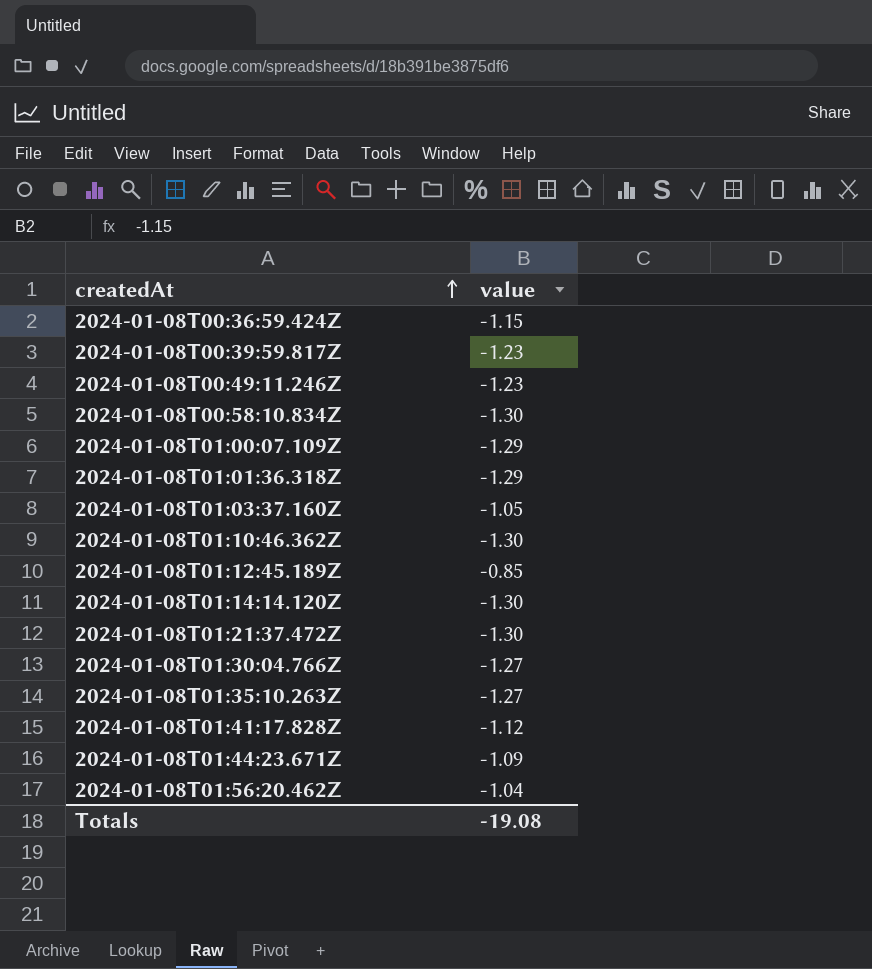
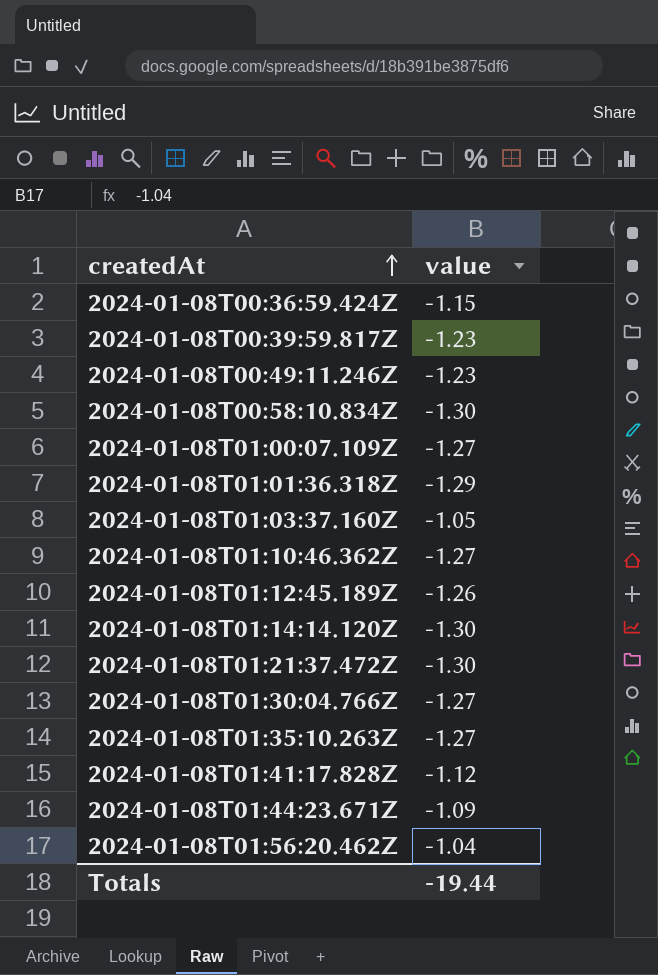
2024-01-08T01:00:07.109Z | value: -1.29 -> -1.27
2024-01-08T01:10:46.362Z | value: -1.30 -> -1.27
2024-01-08T01:12:45.189Z | value: -0.85 -> -1.26
Totals | value: -19.08 -> -19.44

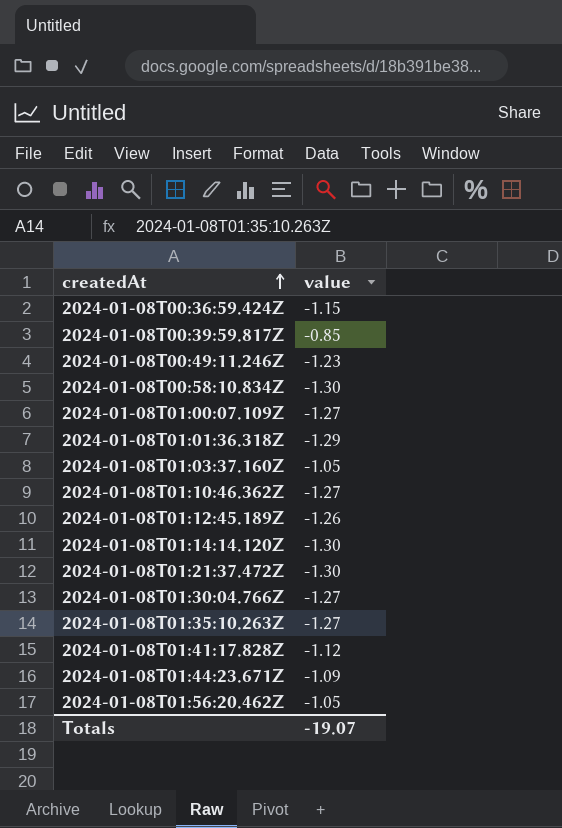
2024-01-08T00:39:59.817Z | value: -1.23 -> -0.85
2024-01-08T01:56:20.462Z | value: -1.04 -> -1.05
Totals | value: -19.44 -> -19.07

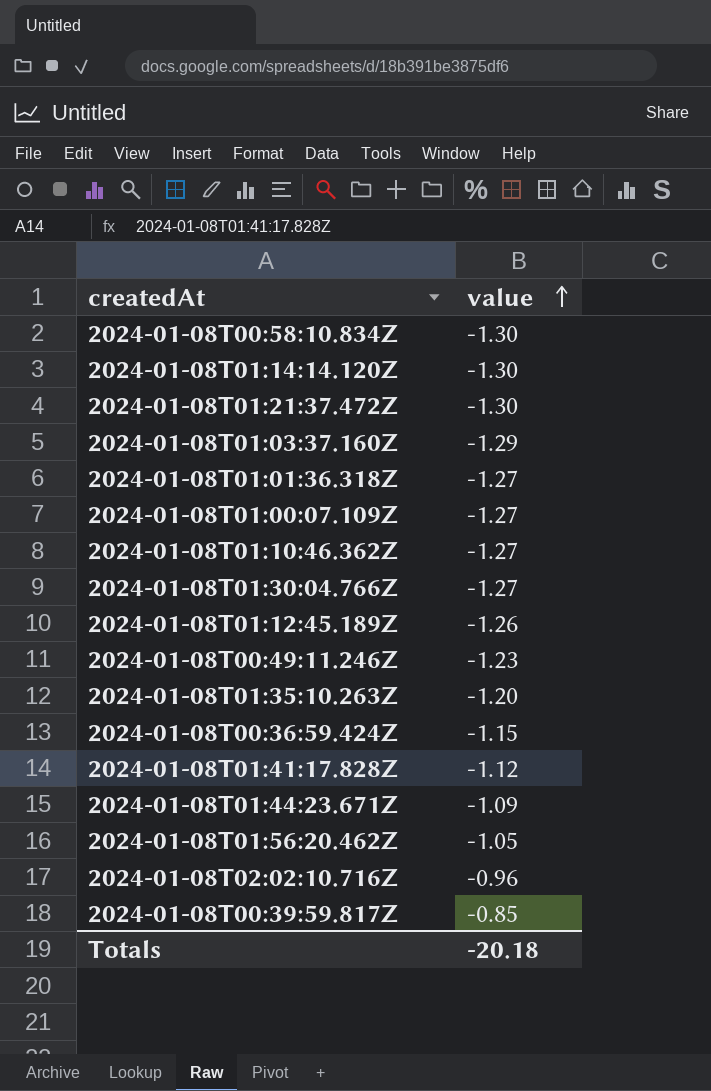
row order: createdAt ascending -> value ascending
2024-01-08T01:03:37.160Z | value: -1.05 -> -1.29
2024-01-08T01:01:36.318Z | value: -1.29 -> -1.27
2024-01-08T01:35:10.263Z | value: -1.27 -> -1.20
row 2024-01-08T02:02:10.716Z: none -> -0.96
Totals | value: -19.07 -> -20.18

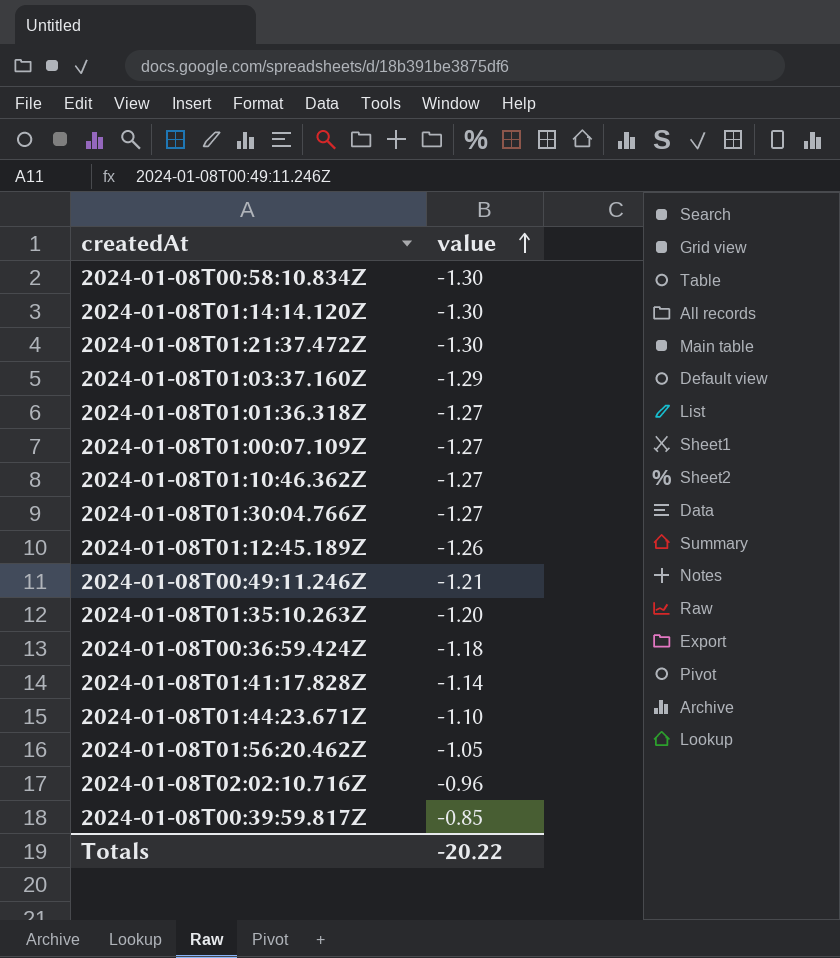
2024-01-08T00:49:11.246Z | value: -1.23 -> -1.21
2024-01-08T00:36:59.424Z | value: -1.15 -> -1.18
2024-01-08T01:41:17.828Z | value: -1.12 -> -1.14
2024-01-08T01:44:23.671Z | value: -1.09 -> -1.10
Totals | value: -20.18 -> -20.22

